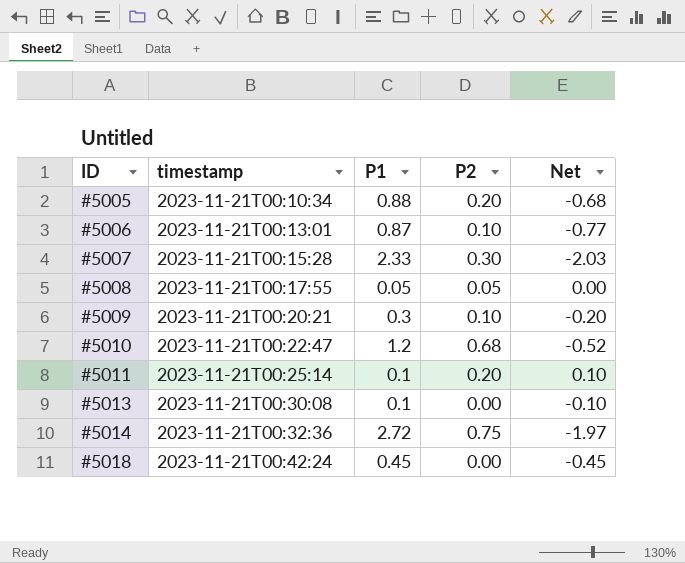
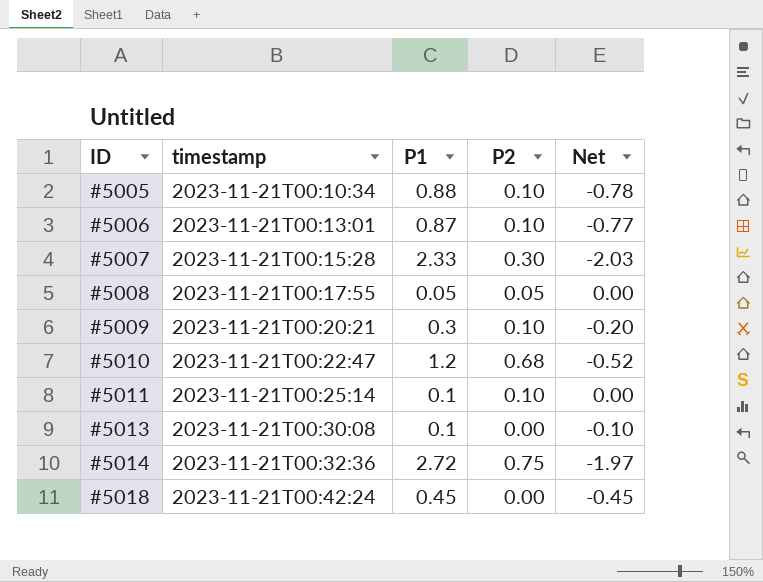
#5005 | P2: 0.20 -> 0.10
#5005 | Net: -0.68 -> -0.78
#5011 | P2: 0.20 -> 0.10
#5011 | Net: 0.10 -> 0.00

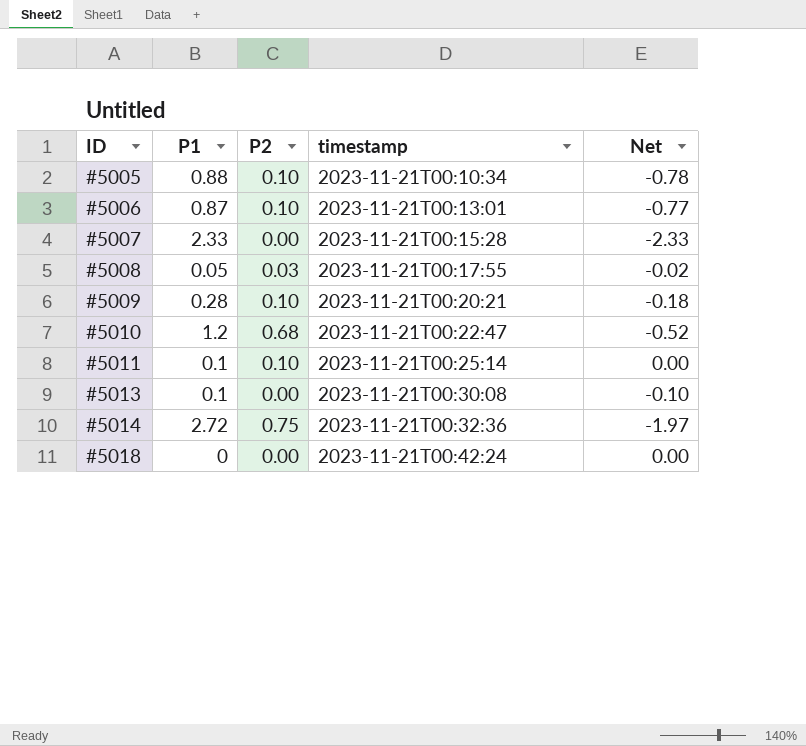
column timestamp | position: 2 -> 4
#5007 | P2: 0.30 -> 0.00
#5007 | Net: -2.03 -> -2.33
#5008 | P2: 0.05 -> 0.03
#5008 | Net: 0.00 -> -0.02
#5009 | P1: 0.3 -> 0.28
#5009 | Net: -0.20 -> -0.18
#5018 | P1: 0.45 -> 0
#5018 | Net: -0.45 -> 0.00

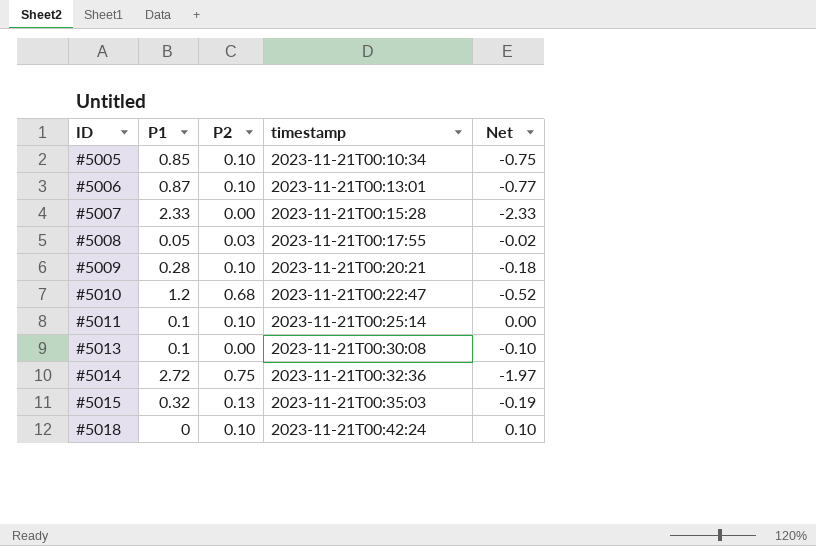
#5005 | P1: 0.88 -> 0.85
#5005 | Net: -0.78 -> -0.75
row #5015: none -> 0.32 | 0.13 | 2023-11-21T00:35:03 | -0.19
#5018 | P2: 0.00 -> 0.10
#5018 | Net: 0.00 -> 0.10

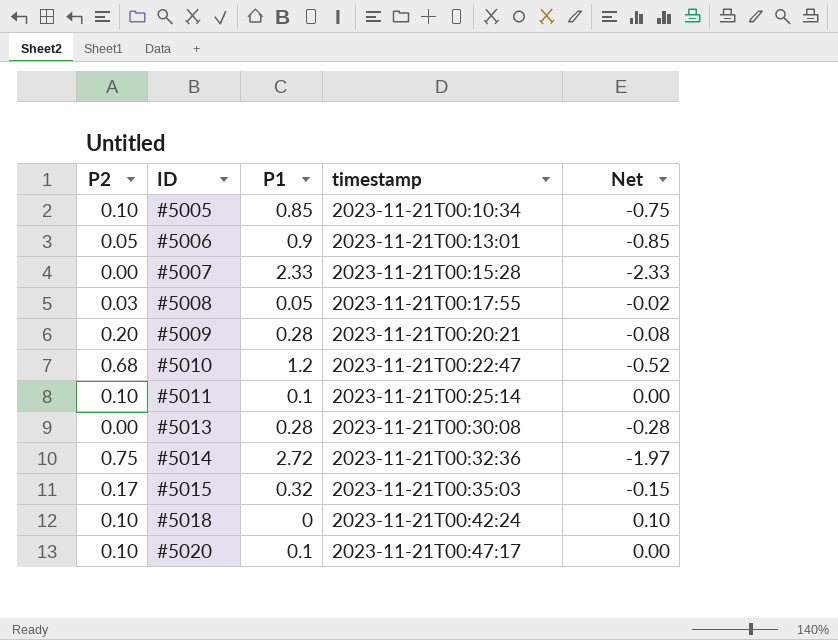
column P2 | position: 3 -> 1
#5006 | P2: 0.10 -> 0.05
#5006 | P1: 0.87 -> 0.9
#5006 | Net: -0.77 -> -0.85
#5009 | P2: 0.10 -> 0.20
#5009 | Net: -0.18 -> -0.08
#5013 | P1: 0.1 -> 0.28
#5013 | Net: -0.10 -> -0.28
#5015 | P2: 0.13 -> 0.17
#5015 | Net: -0.19 -> -0.15
row #5020: none -> 0.10 | 0.1 | 2023-11-21T00:47:17 | 0.00

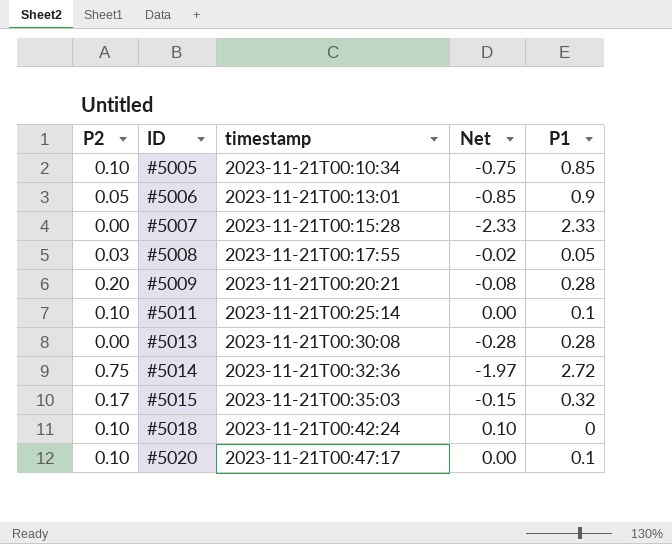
column P1 | position: 3 -> 5
row #5010: 0.68 | 1.2 | 2023-11-21T00:22:47 | -0.52 -> none

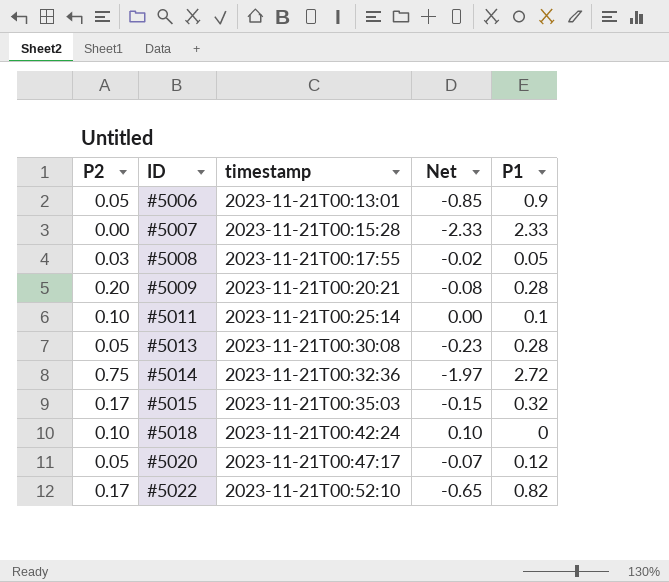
row #5005: 0.10 | 2023-11-21T00:10:34 | -0.75 | 0.85 -> none
#5013 | P2: 0.00 -> 0.05
#5013 | Net: -0.28 -> -0.23
#5020 | P2: 0.10 -> 0.05
#5020 | Net: 0.00 -> -0.07
#5020 | P1: 0.1 -> 0.12
row #5022: none -> 0.17 | 2023-11-21T00:52:10 | -0.65 | 0.82

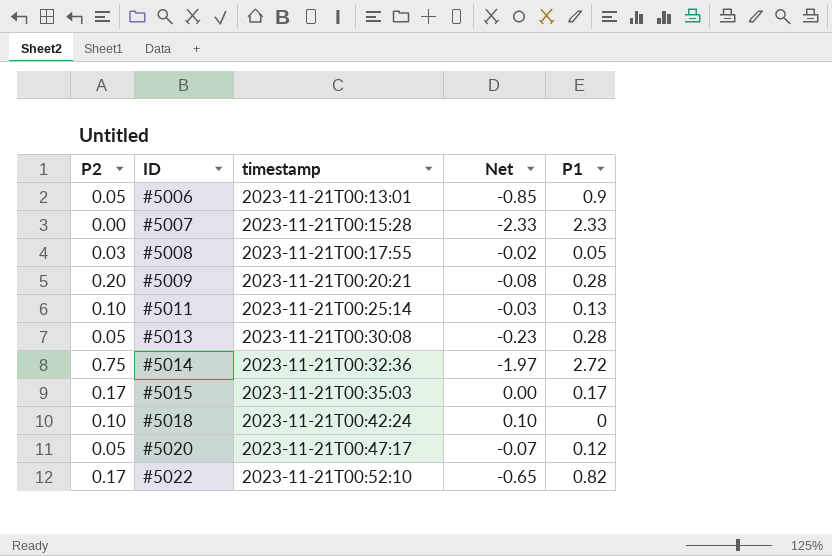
#5011 | Net: 0.00 -> -0.03
#5011 | P1: 0.1 -> 0.13
#5015 | Net: -0.15 -> 0.00
#5015 | P1: 0.32 -> 0.17

